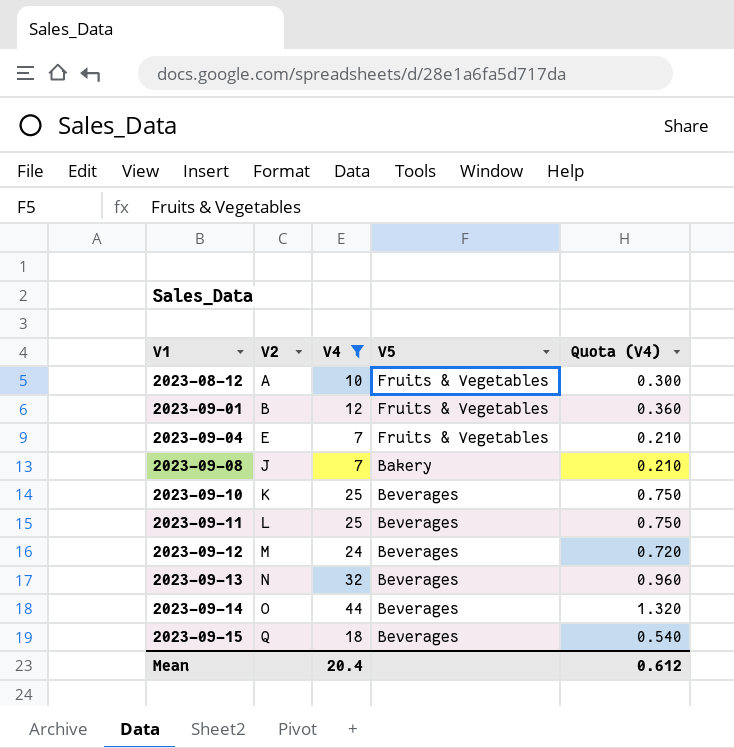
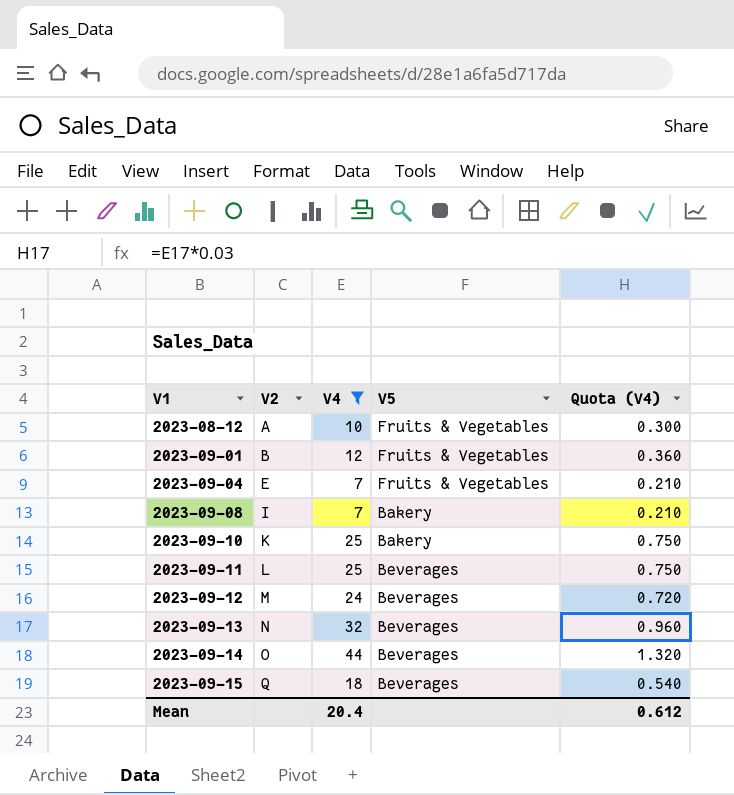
2023-09-08 | V2: J -> I
2023-09-10 | V5: Beverages -> Bakery

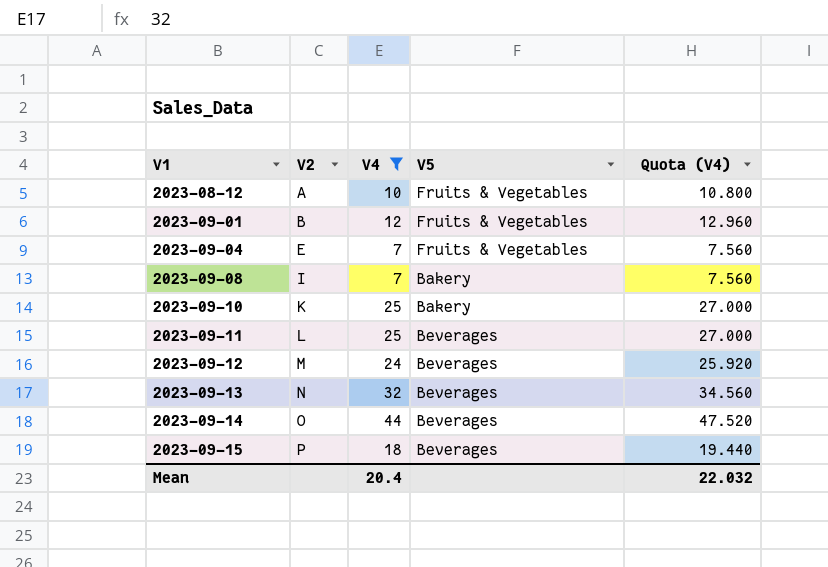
column Quota (V4) | formula: [V4] * 0.03 -> [V4] * 1.08
2023-09-15 | V2: Q -> P
Mean | Quota (V4): 0.612 -> 22.032

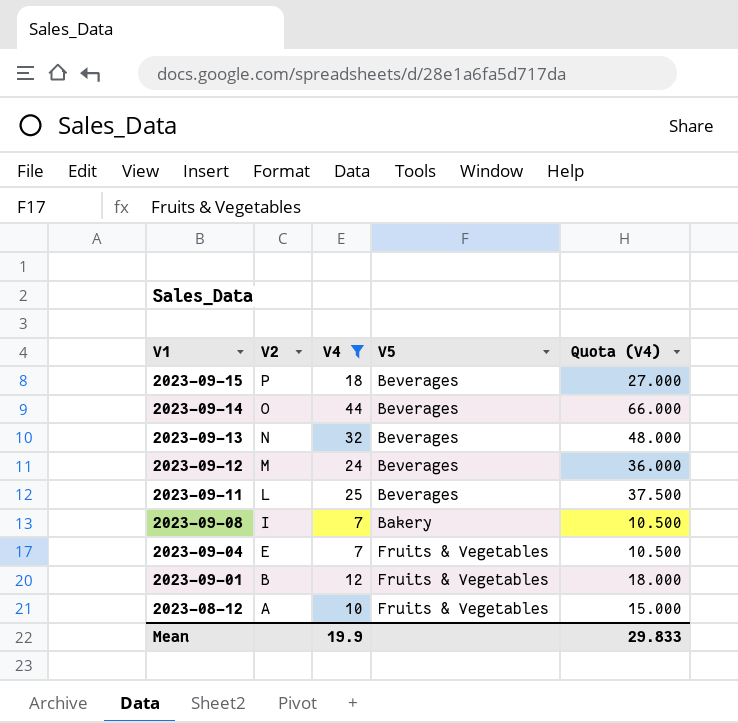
row order: V1 ascending -> V1 descending
column Quota (V4) | formula: [V4] * 1.08 -> [V4] * 1.5
row 2023-09-10: K | 25 | Bakery | 27.000 -> none
Mean | V4: 20.4 -> 19.9
Mean | Quota (V4): 22.032 -> 29.833

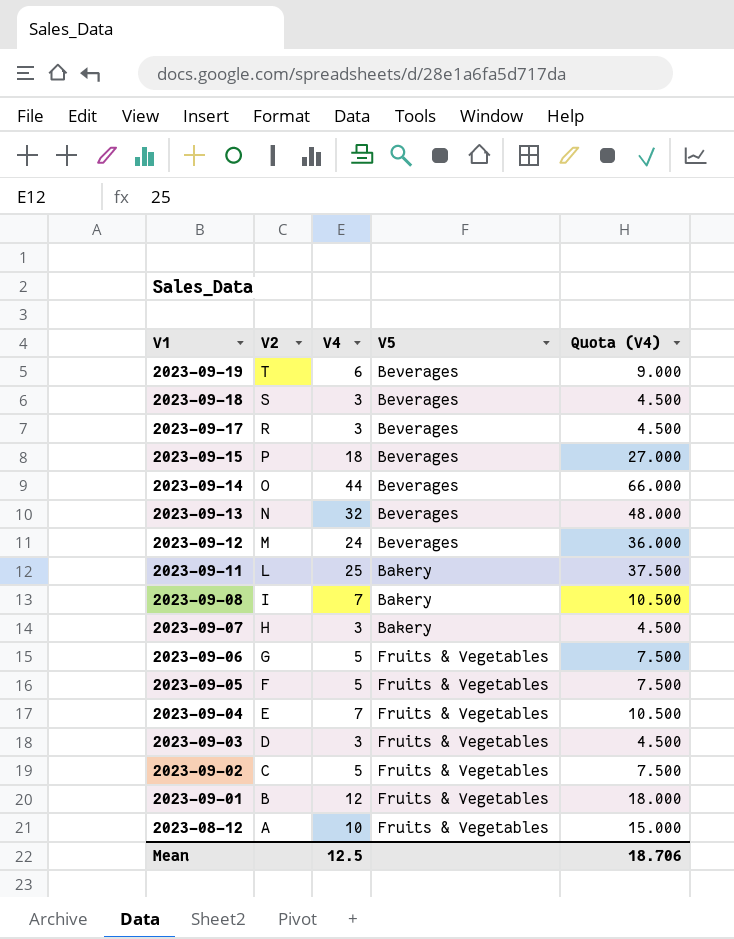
filter: V4 >= 7 -> none
2023-09-11 | V5: Beverages -> Bakery
Mean | V4: 19.9 -> 12.5
Mean | Quota (V4): 29.833 -> 18.706

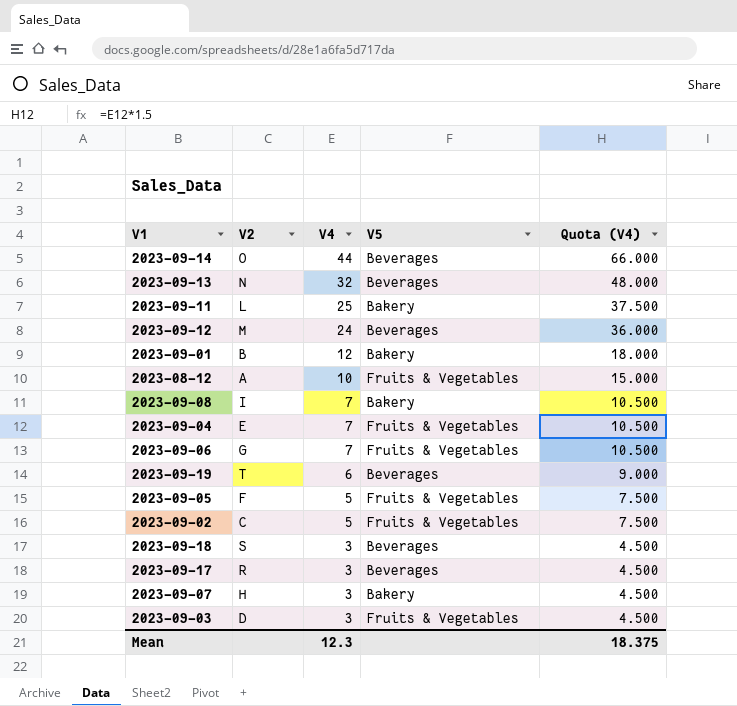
row order: V1 descending -> V4 descending
row 2023-09-15: P | 18 | Beverages | 27.000 -> none
2023-09-01 | V5: Fruits & Vegetables -> Bakery
2023-09-06 | V4: 5 -> 7
2023-09-06 | Quota (V4): 7.500 -> 10.500
Mean | V4: 12.5 -> 12.3
Mean | Quota (V4): 18.706 -> 18.375

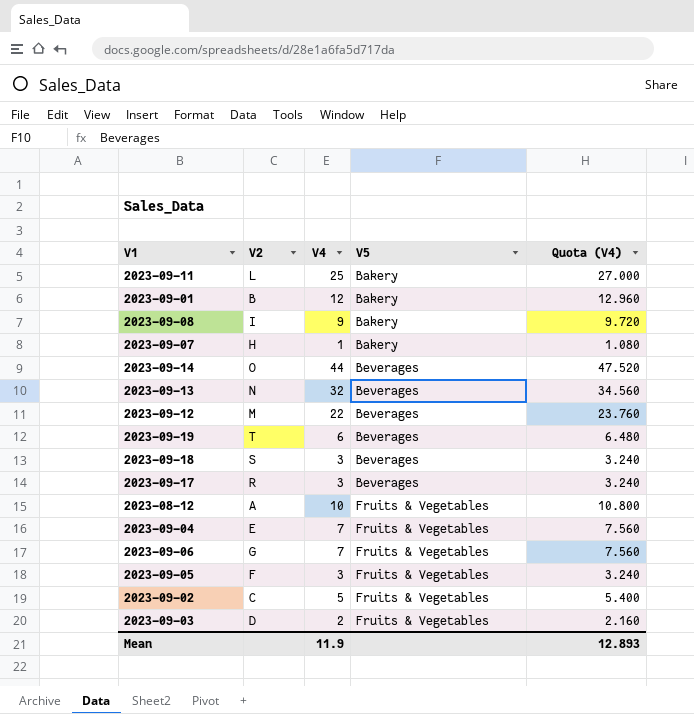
row order: V4 descending -> V5 ascending
column Quota (V4) | formula: [V4] * 1.5 -> [V4] * 1.08
2023-09-08 | V4: 7 -> 9
2023-09-07 | V4: 3 -> 1
2023-09-12 | V4: 24 -> 22
2023-09-05 | V4: 5 -> 3
2023-09-03 | V4: 3 -> 2
Mean | V4: 12.3 -> 11.9
Mean | Quota (V4): 18.375 -> 12.893

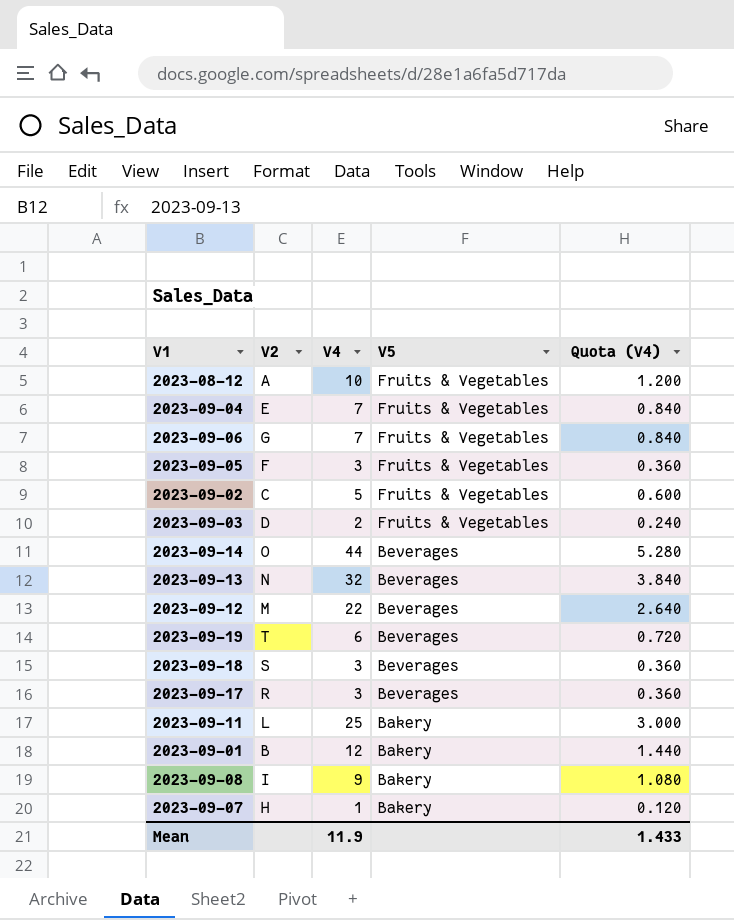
row order: V5 ascending -> V5 descending
column Quota (V4) | formula: [V4] * 1.08 -> [V4] * 0.12
Mean | Quota (V4): 12.893 -> 1.433

